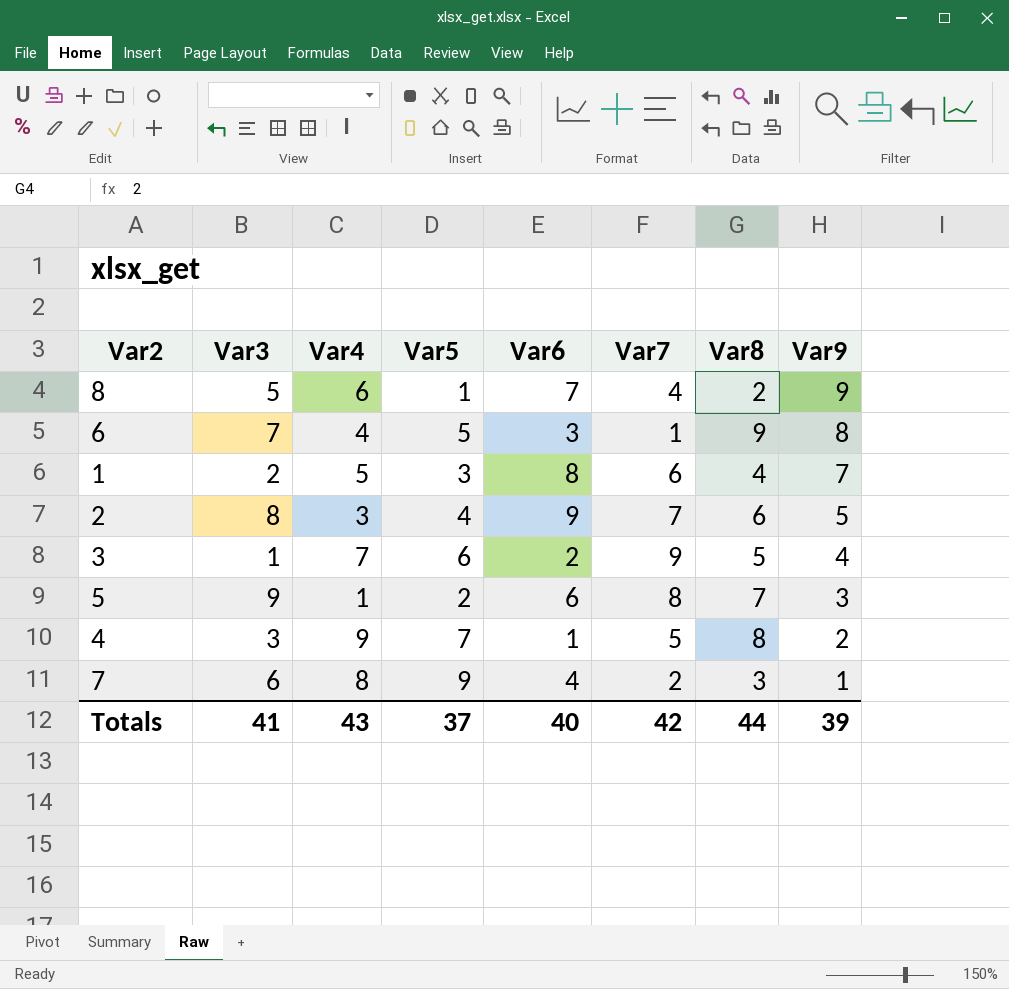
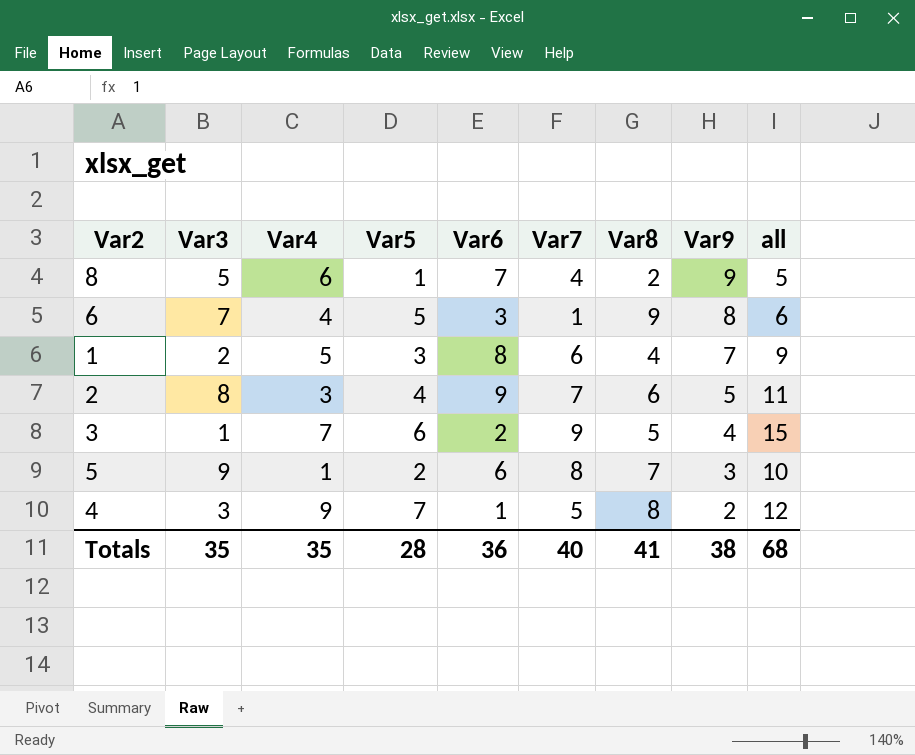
column all | formula: none -> [Var5] + [Var7]
row 7: 6 | 8 | 9 | 4 | 2 | 3 | 1 -> none
Totals | Var3: 41 -> 35
Totals | Var4: 43 -> 35
Totals | Var5: 37 -> 28
Totals | Var6: 40 -> 36
Totals | Var7: 42 -> 40
Totals | Var8: 44 -> 41
Totals | Var9: 39 -> 38

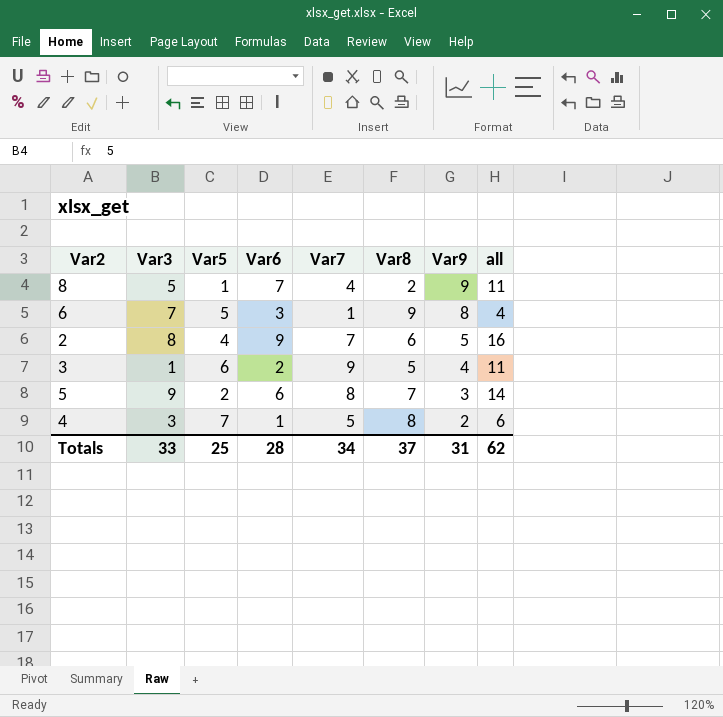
column Var4 | position: 3 -> none
column all | formula: [Var5] + [Var7] -> [Var6] + [Var7]
row 1: 2 | 5 | 3 | 8 | 6 | 4 | 7 | 9 -> none
Totals | Var3: 35 -> 33
Totals | Var5: 28 -> 25
Totals | Var6: 36 -> 28
Totals | Var7: 40 -> 34
Totals | Var8: 41 -> 37
Totals | Var9: 38 -> 31
Totals | all: 68 -> 62

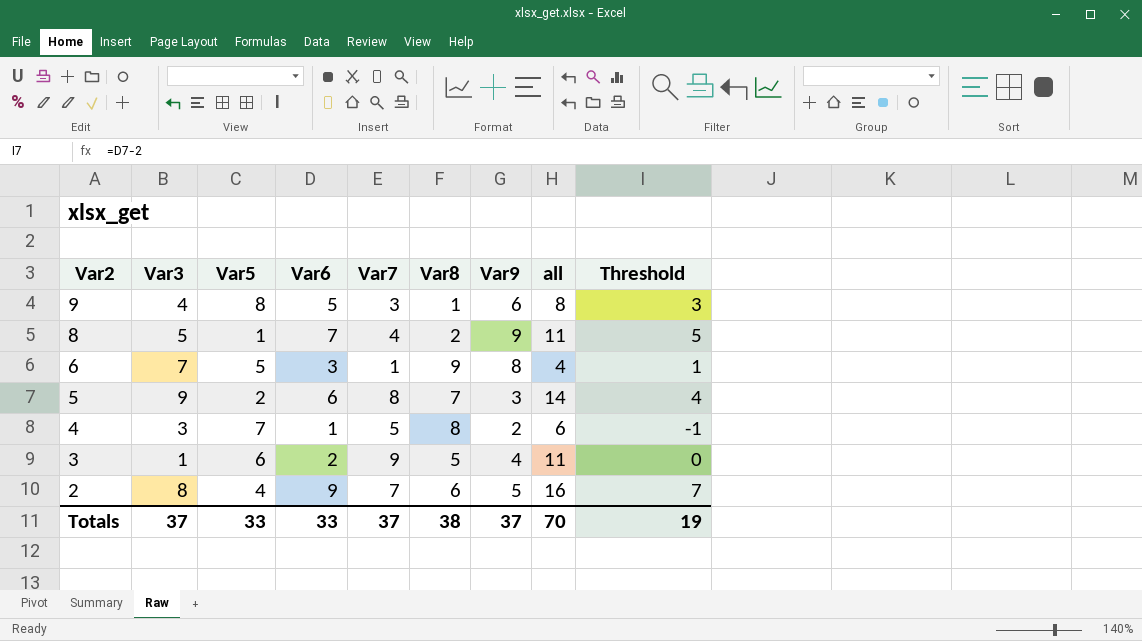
row order: Var9 descending -> Var2 descending
column Threshold | formula: none -> [Var6] - 2
row 9: none -> 4 | 8 | 5 | 3 | 1 | 6 | 8 | 3
Totals | Var3: 33 -> 37
Totals | Var5: 25 -> 33
Totals | Var6: 28 -> 33
Totals | Var7: 34 -> 37
Totals | Var8: 37 -> 38
Totals | Var9: 31 -> 37
Totals | all: 62 -> 70

